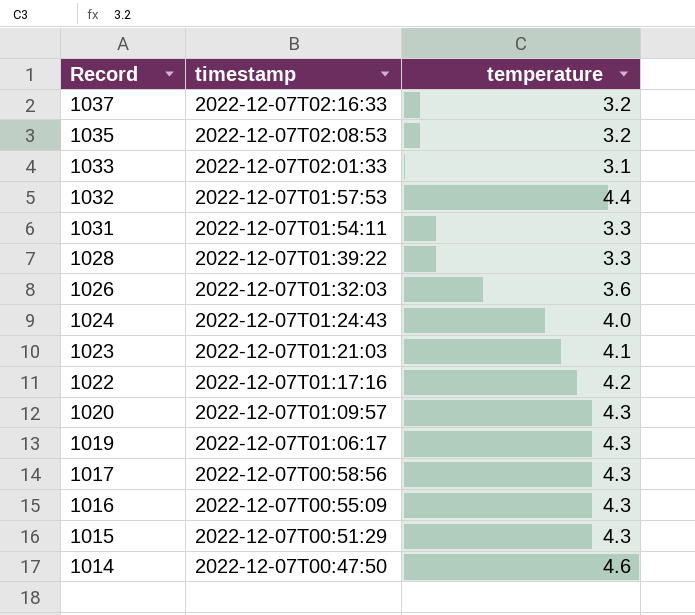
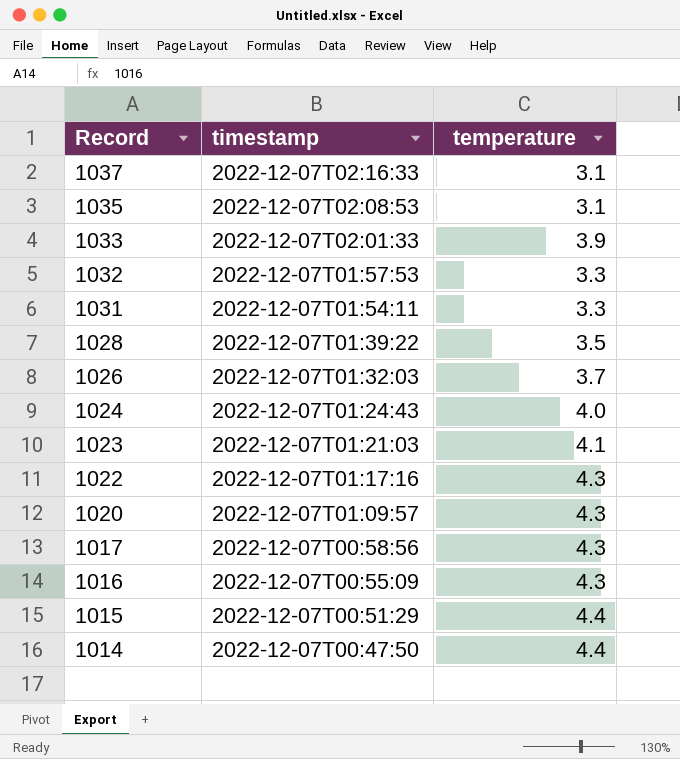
row 1019: 2022-12-07T01:06:17 | 4.3 -> none
1037 | temperature: 3.2 -> 3.1
1035 | temperature: 3.2 -> 3.1
1033 | temperature: 3.1 -> 3.9
1032 | temperature: 4.4 -> 3.3
1028 | temperature: 3.3 -> 3.5
1026 | temperature: 3.6 -> 3.7
1022 | temperature: 4.2 -> 4.3
1015 | temperature: 4.3 -> 4.4
1014 | temperature: 4.6 -> 4.4

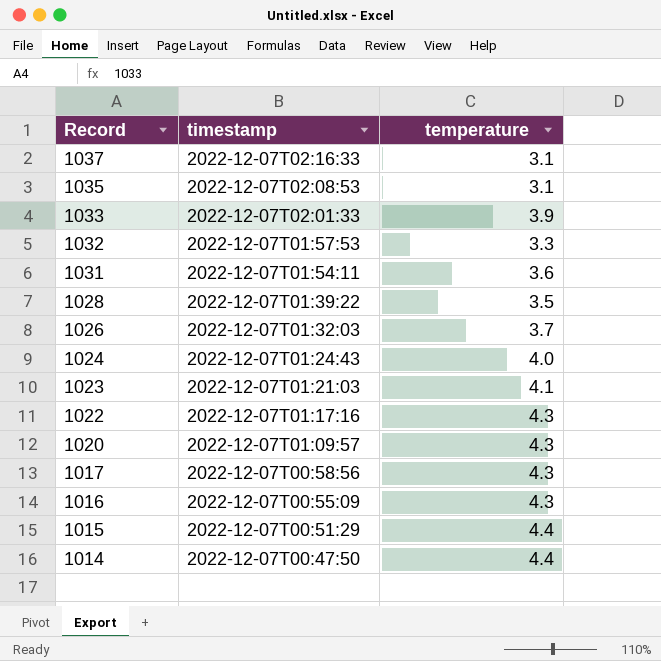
1031 | temperature: 3.3 -> 3.6

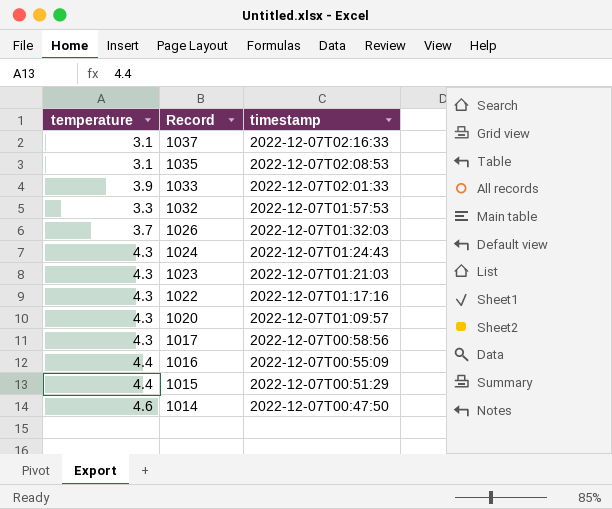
column temperature | position: 3 -> 1
row 1031: 2022-12-07T01:54:11 | 3.6 -> none
row 1028: 2022-12-07T01:39:22 | 3.5 -> none
1024 | temperature: 4.0 -> 4.3
1023 | temperature: 4.1 -> 4.3
1016 | temperature: 4.3 -> 4.4
1014 | temperature: 4.4 -> 4.6

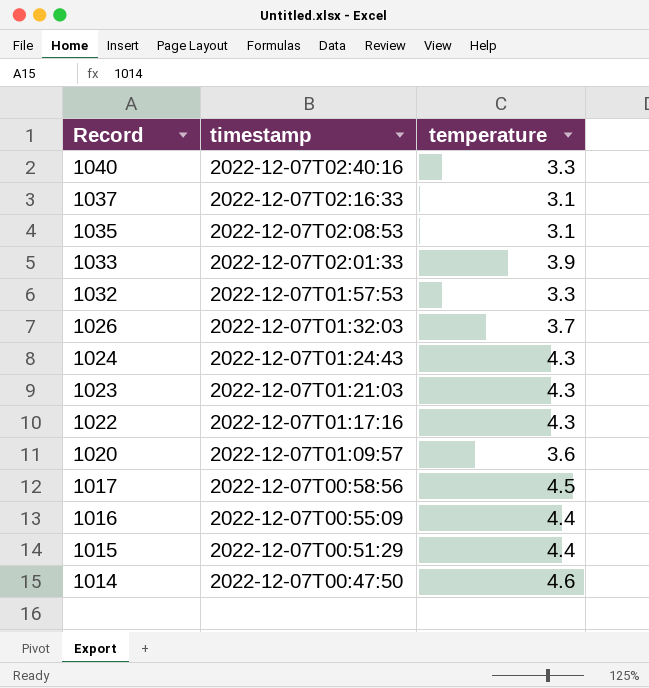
column temperature | position: 1 -> 3
row 1040: none -> 2022-12-07T02:40:16 | 3.3
1020 | temperature: 4.3 -> 3.6
1017 | temperature: 4.3 -> 4.5

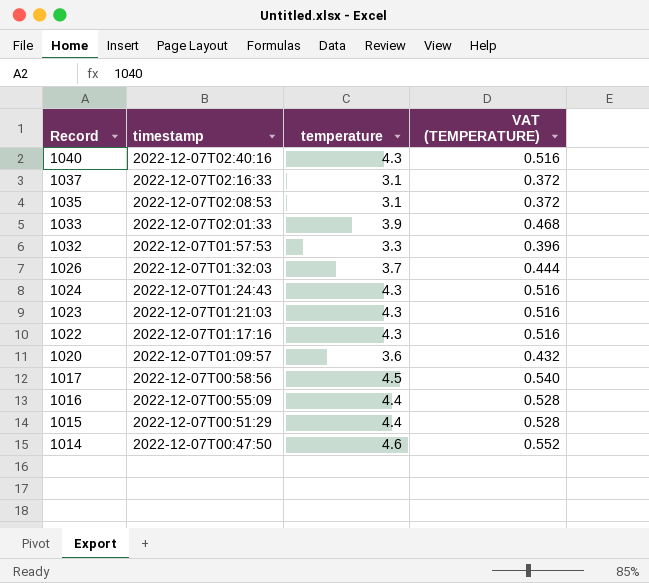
column VAT (TEMPERATURE) | formula: none -> [temperature] * 0.12
1040 | temperature: 3.3 -> 4.3

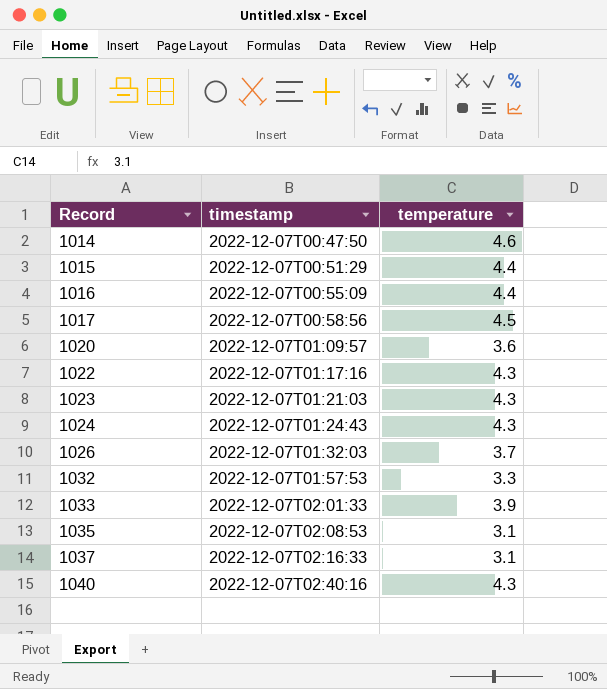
row order: Record descending -> Record ascending
column VAT (TEMPERATURE) | formula: [temperature] * 0.12 -> none

